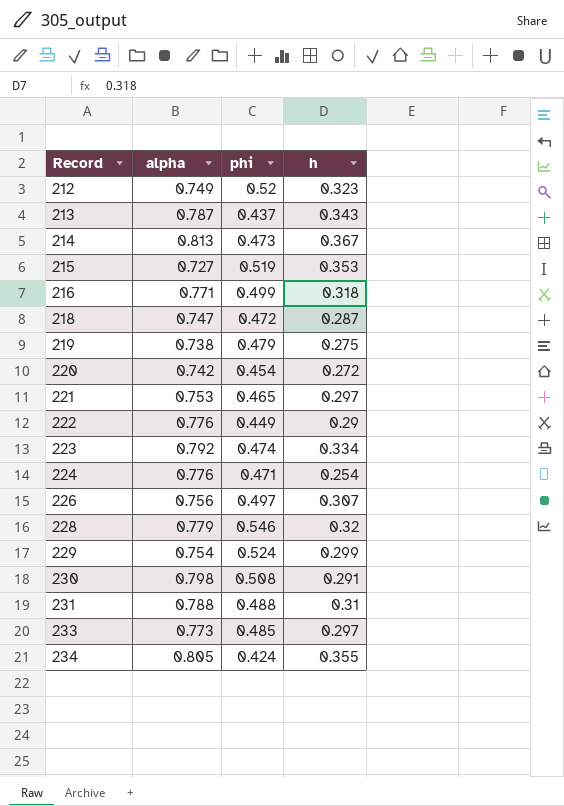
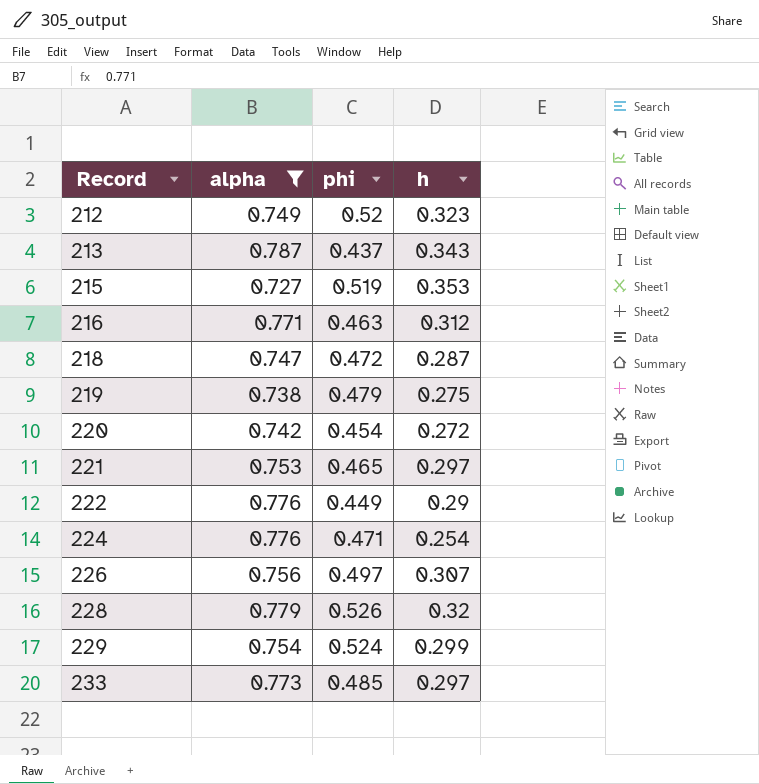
filter: none -> alpha <= 0.787
216 | phi: 0.499 -> 0.463
216 | h: 0.318 -> 0.312
228 | phi: 0.546 -> 0.526

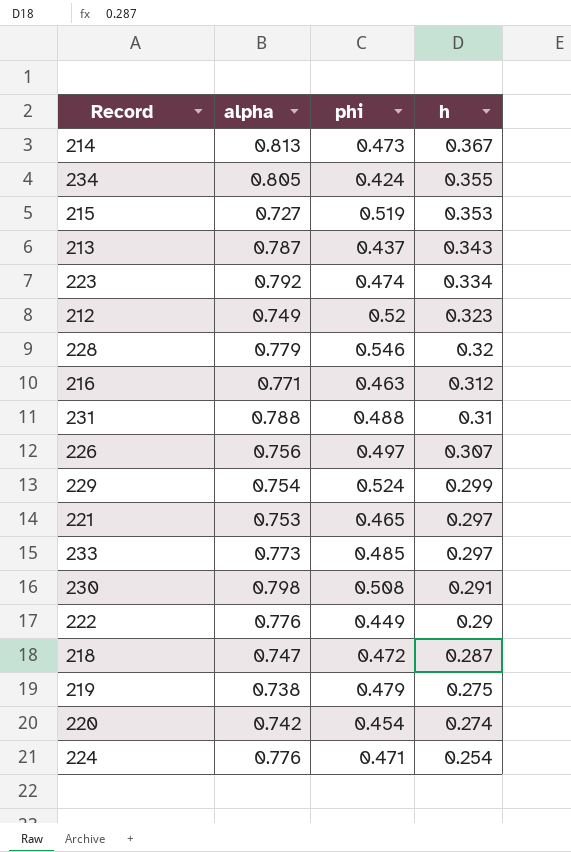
filter: alpha <= 0.787 -> none
row order: Record ascending -> h descending
228 | phi: 0.526 -> 0.546
220 | h: 0.272 -> 0.274

